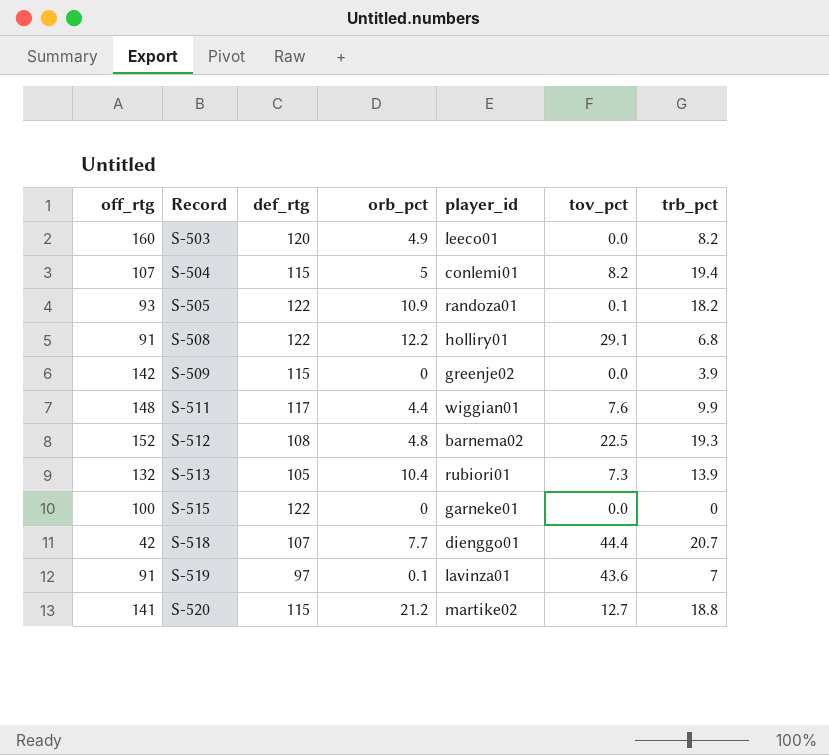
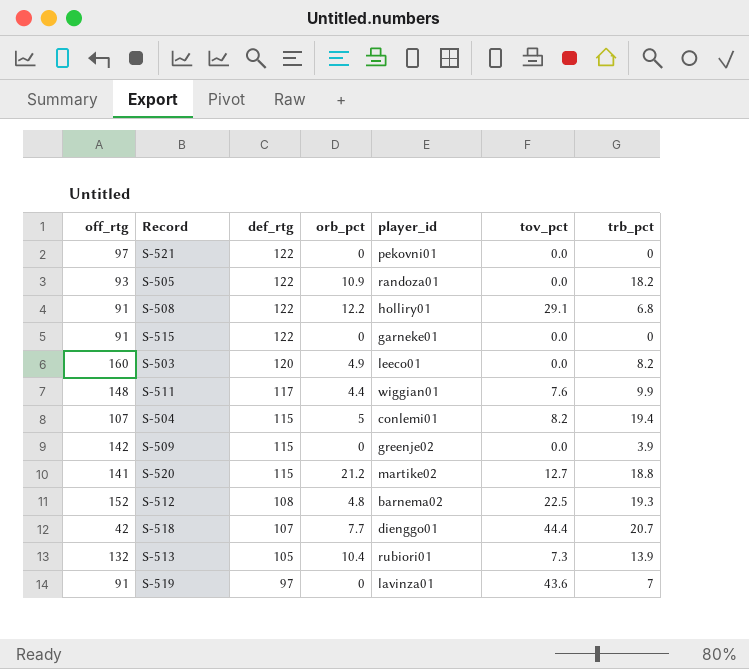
row order: Record ascending -> def_rtg descending
row S-521: none -> 97 | 122 | 0 | pekovni01 | 0.0 | 0
S-505 | tov_pct: 0.1 -> 0.0
S-515 | off_rtg: 100 -> 91
S-519 | orb_pct: 0.1 -> 0

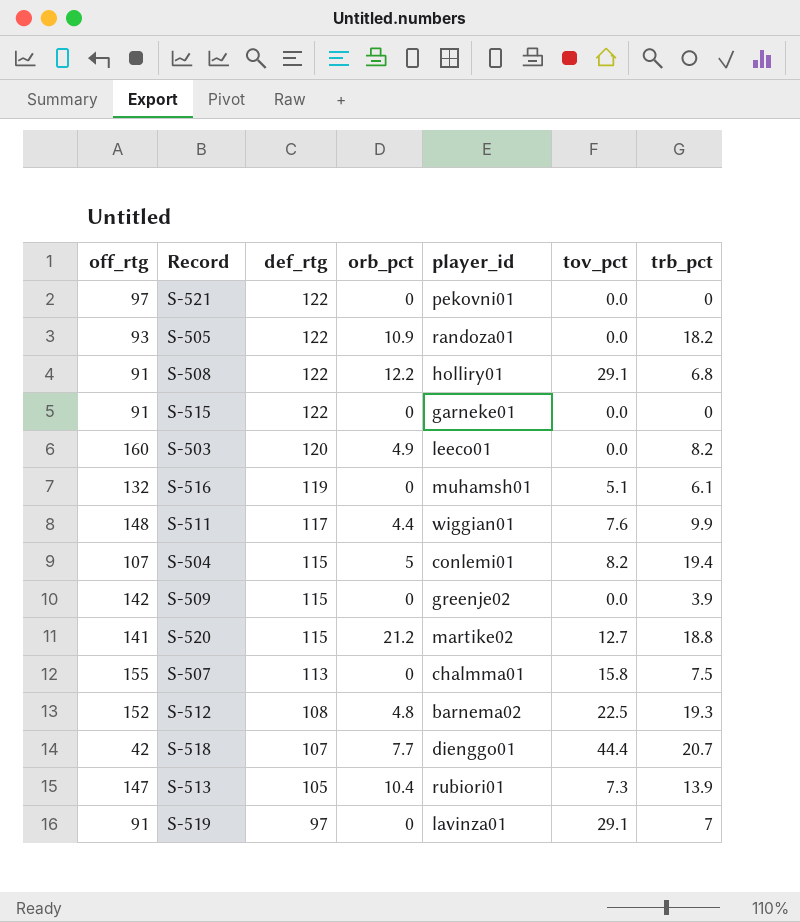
row S-516: none -> 132 | 119 | 0 | muhamsh01 | 5.1 | 6.1
row S-507: none -> 155 | 113 | 0 | chalmma01 | 15.8 | 7.5
S-513 | off_rtg: 132 -> 147
S-519 | tov_pct: 43.6 -> 29.1

